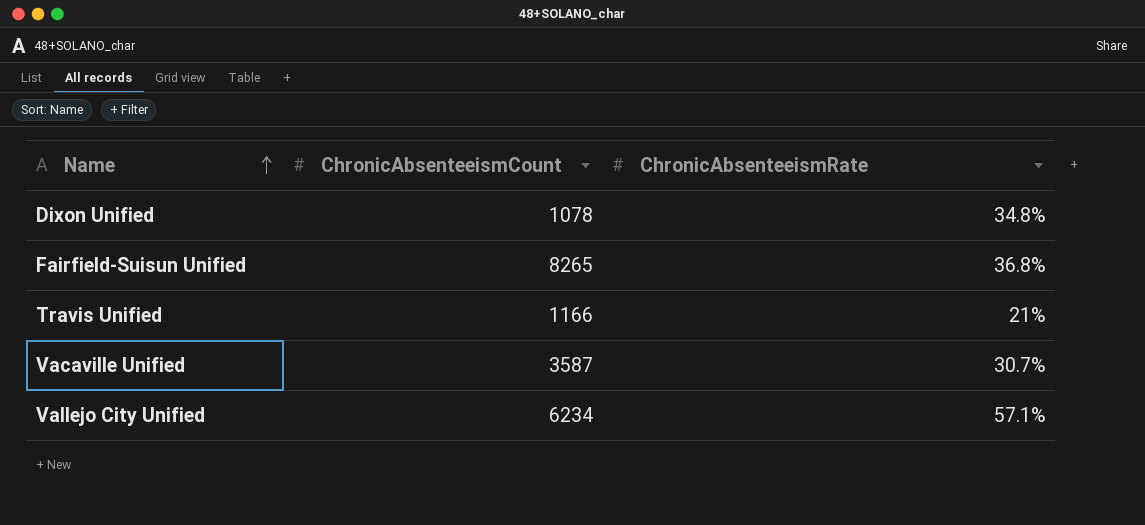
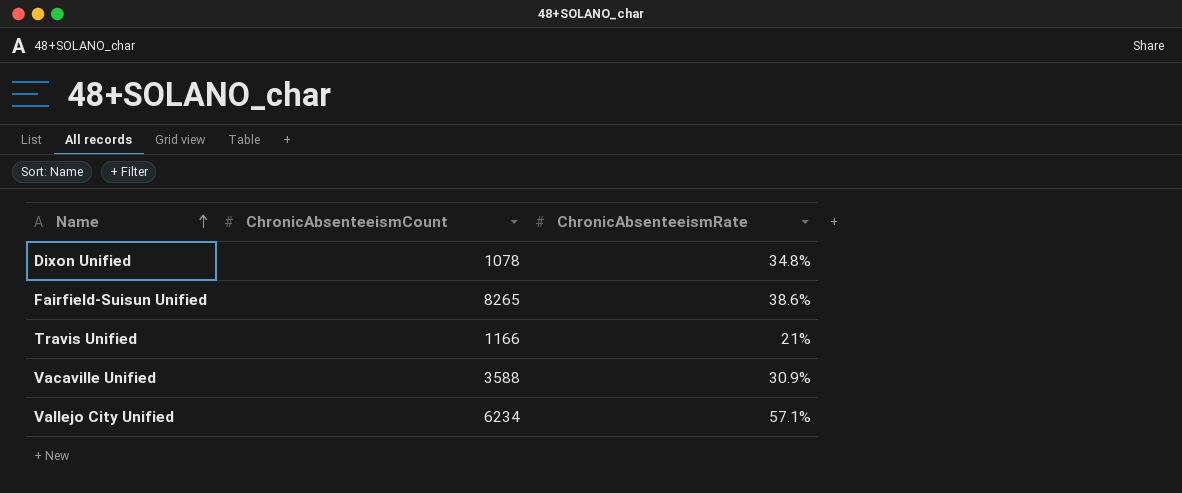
Fairfield-Suisun Unified | ChronicAbsenteeismRate: 36.8% -> 38.6%
Vacaville Unified | ChronicAbsenteeismCount: 3587 -> 3588
Vacaville Unified | ChronicAbsenteeismRate: 30.7% -> 30.9%

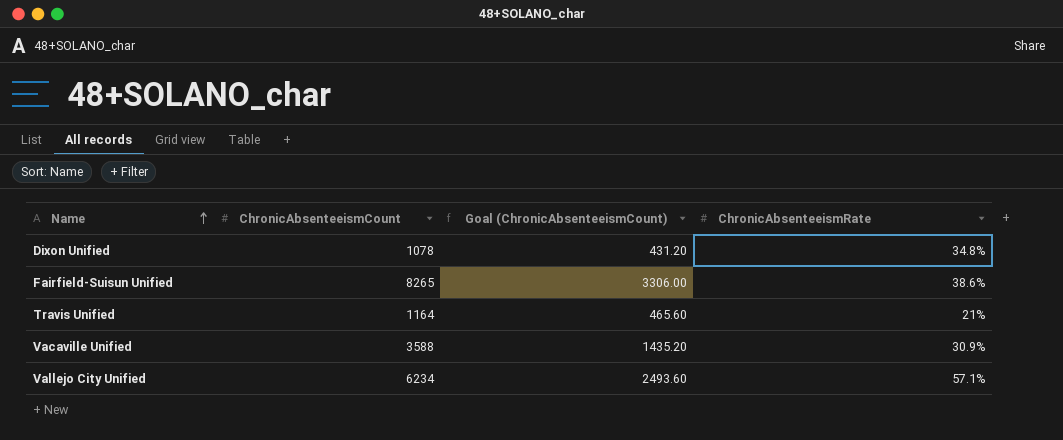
column Goal (ChronicAbsenteeismCount) | formula: none -> [ChronicAbsenteeismCount] * 0.4
Travis Unified | ChronicAbsenteeismCount: 1166 -> 1164

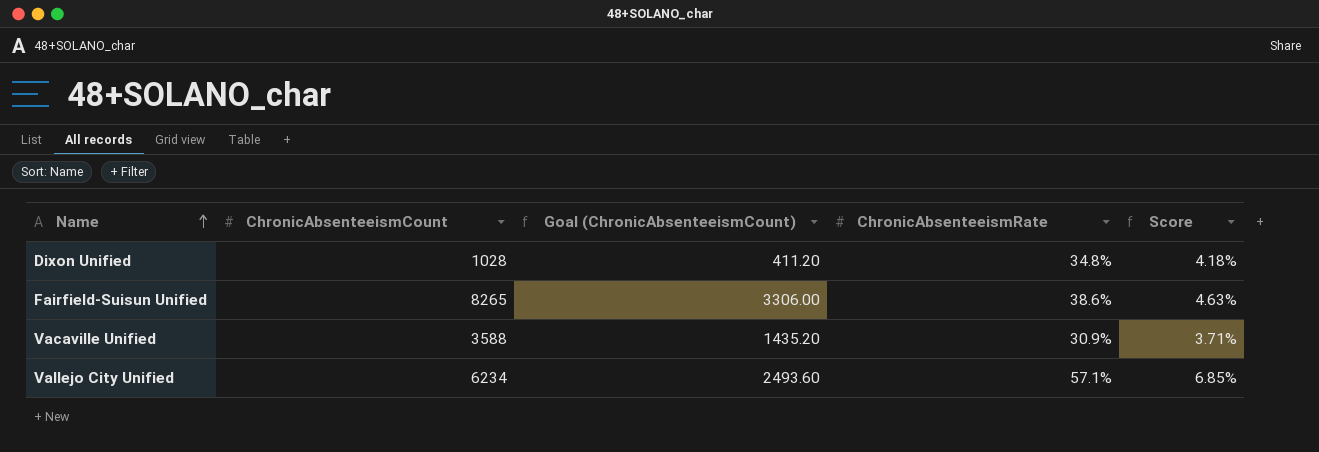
column Score | formula: none -> [ChronicAbsenteeismRate] * 0.12
row Travis Unified: 1164 | 465.60 | 21% -> none
Dixon Unified | ChronicAbsenteeismCount: 1078 -> 1028
Dixon Unified | Goal (ChronicAbsenteeismCount): 431.20 -> 411.20

